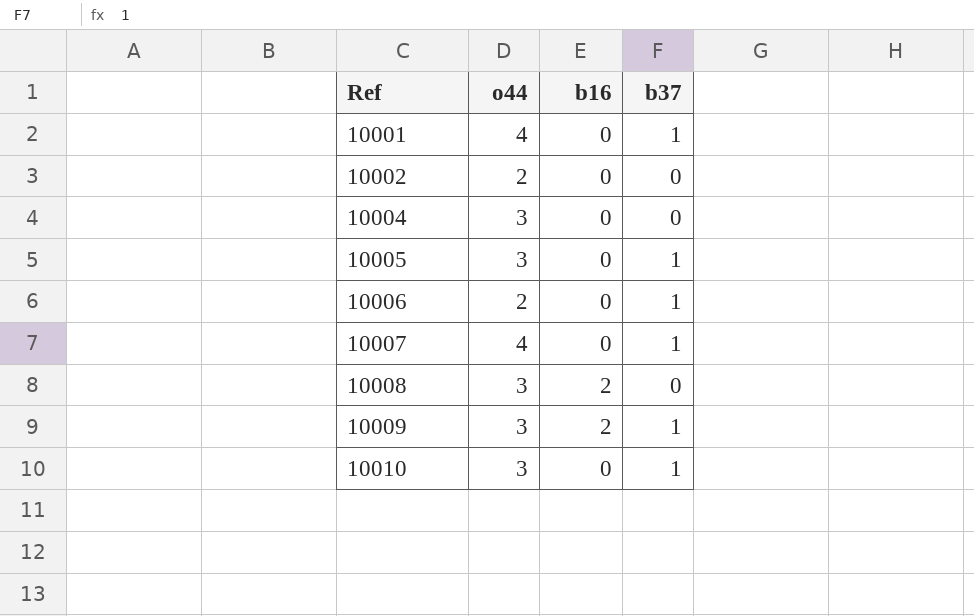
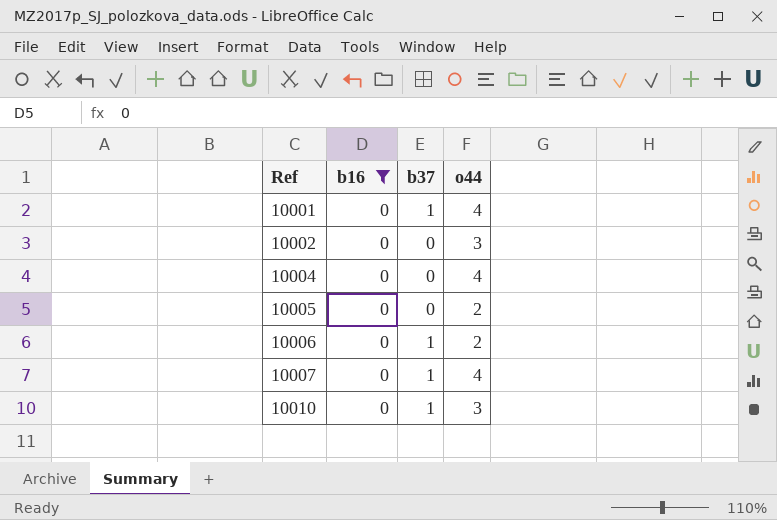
filter: none -> b16 = 0
column o44 | position: 2 -> 4
10002 | o44: 2 -> 3
10004 | o44: 3 -> 4
10005 | b37: 1 -> 0
10005 | o44: 3 -> 2

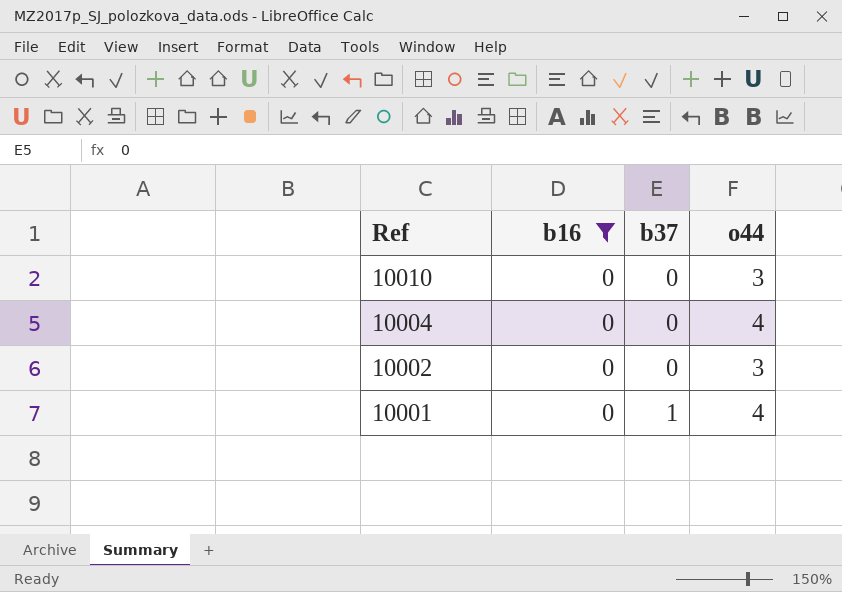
row order: Ref ascending -> Ref descending
row 10005: 0 | 0 | 2 -> none
row 10006: 0 | 1 | 2 -> none
row 10007: 0 | 1 | 4 -> none
10010 | b37: 1 -> 0

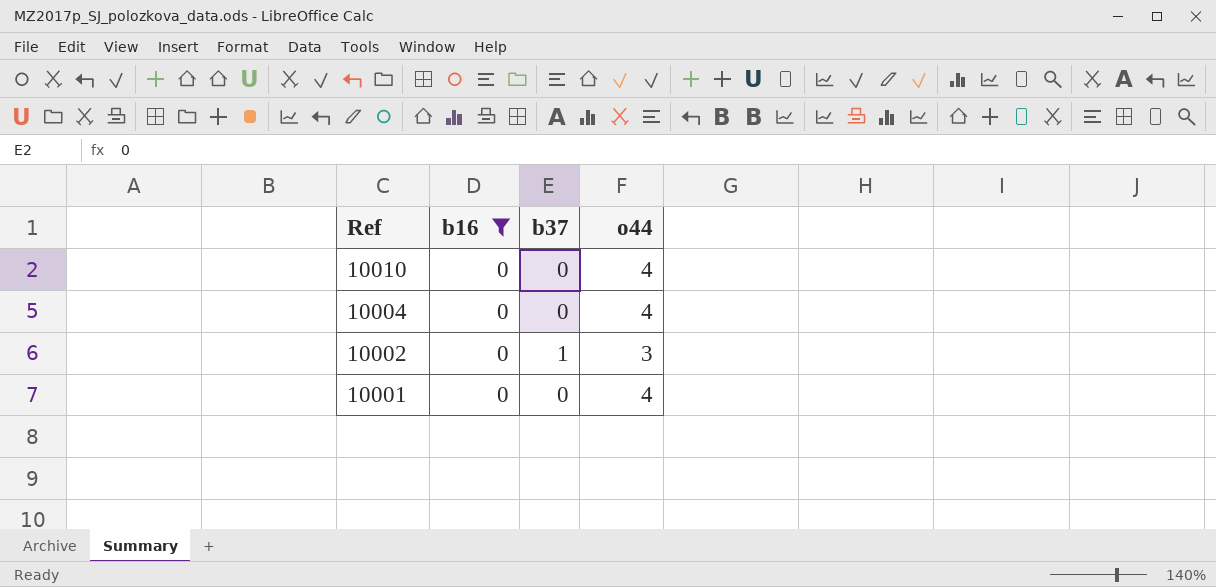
10010 | o44: 3 -> 4
10002 | b37: 0 -> 1
10001 | b37: 1 -> 0

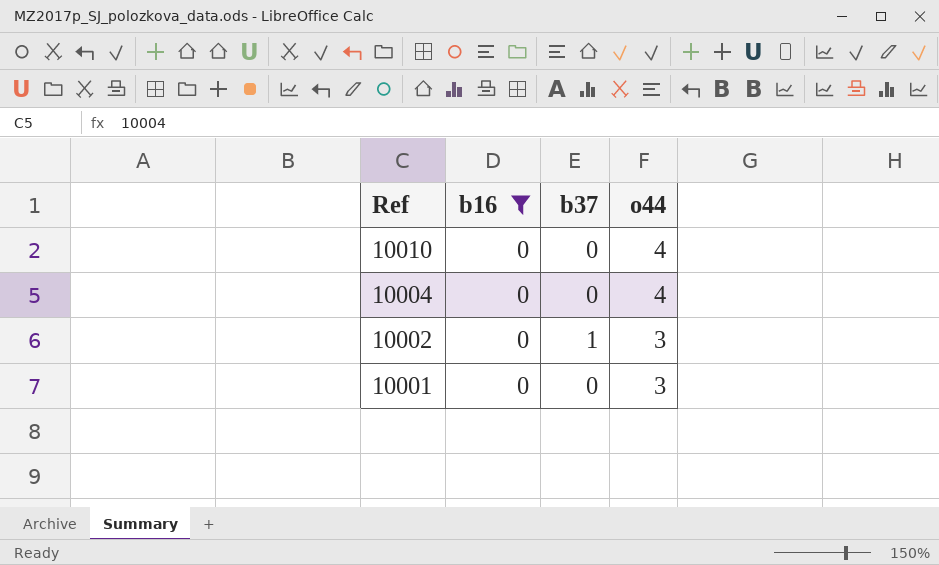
10001 | o44: 4 -> 3

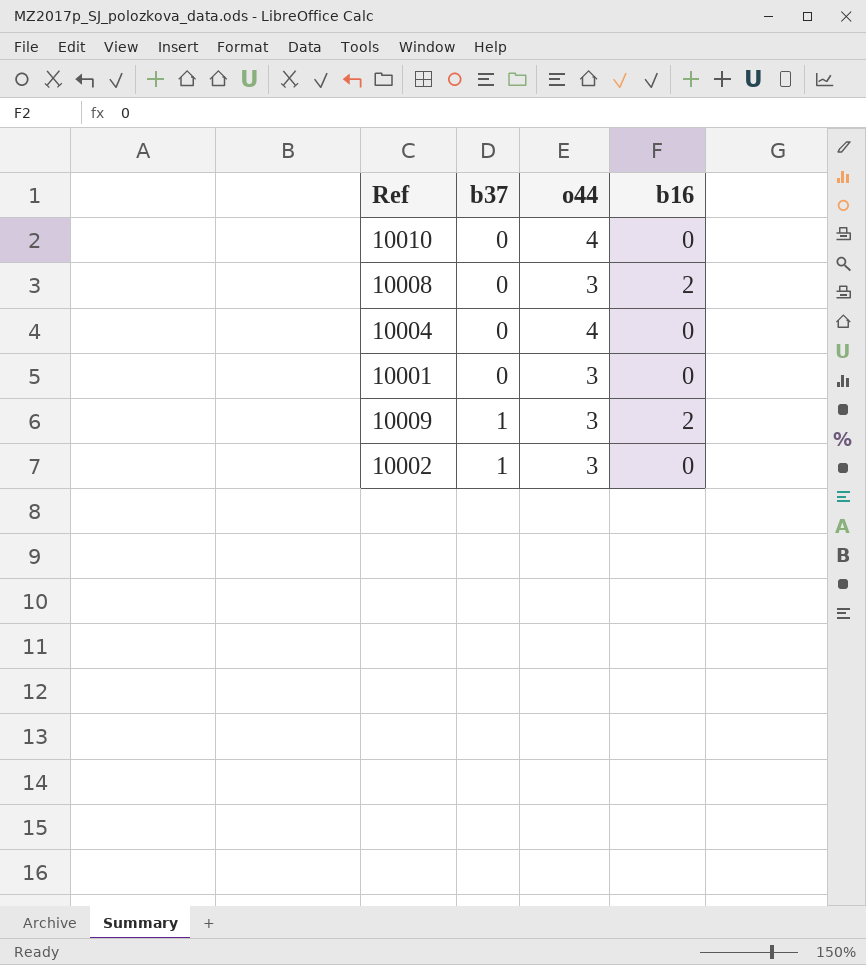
filter: b16 = 0 -> none
row order: Ref descending -> b37 ascending
column b16 | position: 2 -> 4

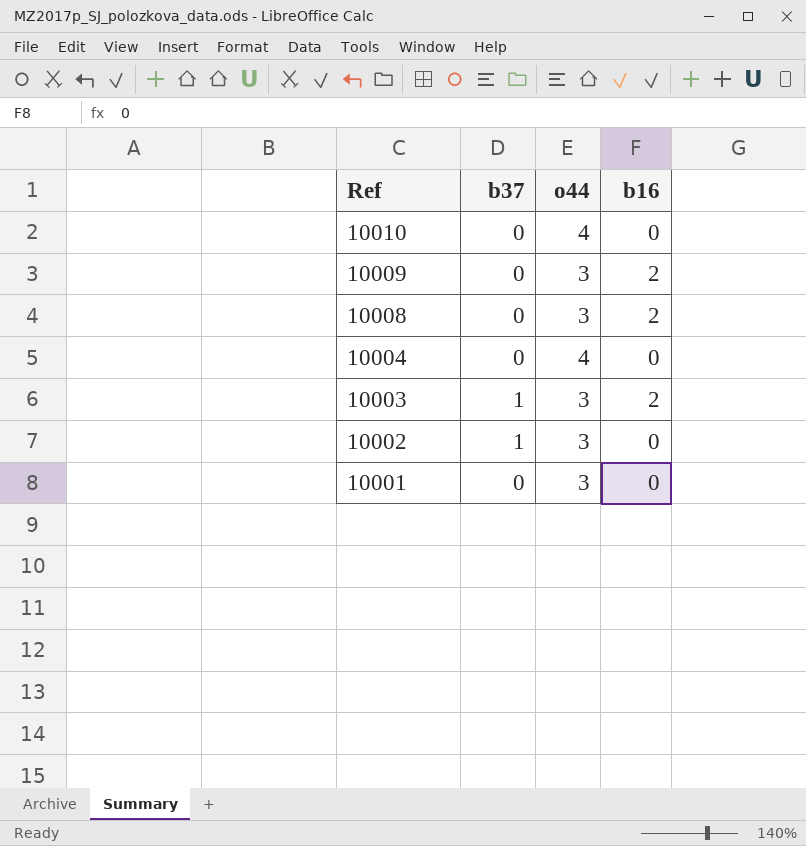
row order: b37 ascending -> Ref descending
10009 | b37: 1 -> 0
row 10003: none -> 1 | 3 | 2

